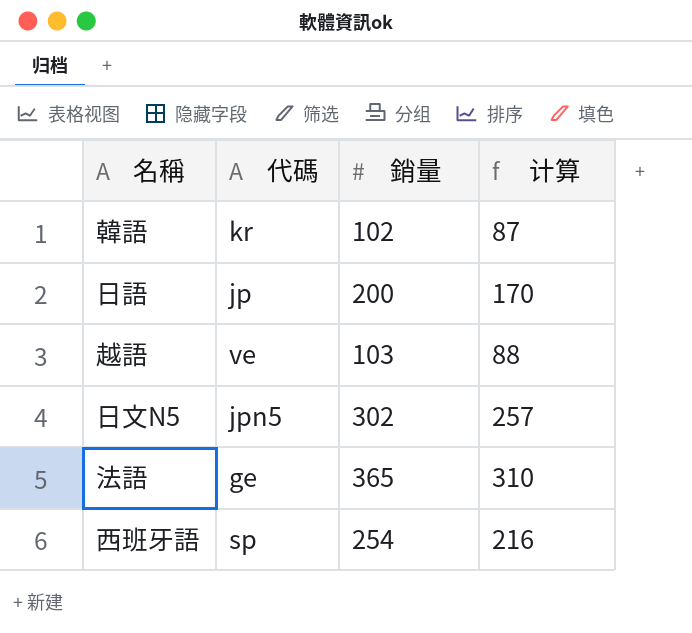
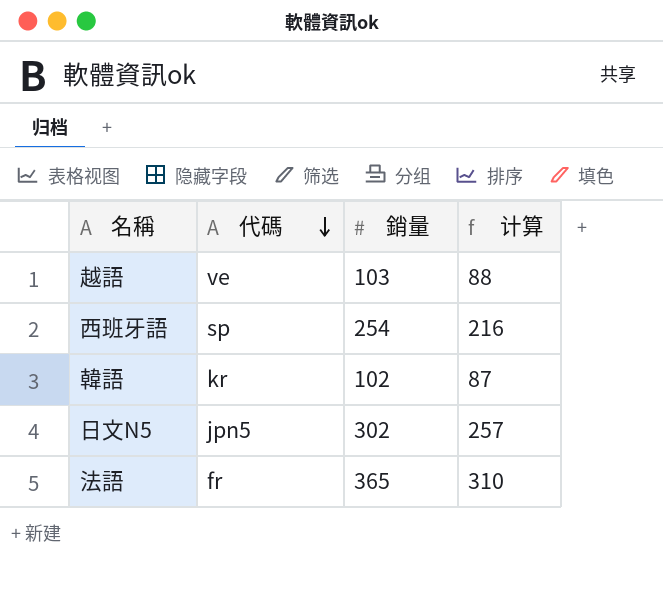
row order: none -> 代碼 descending
row 日語: jp | 200 | 170 -> none
法語 | 代碼: ge -> fr

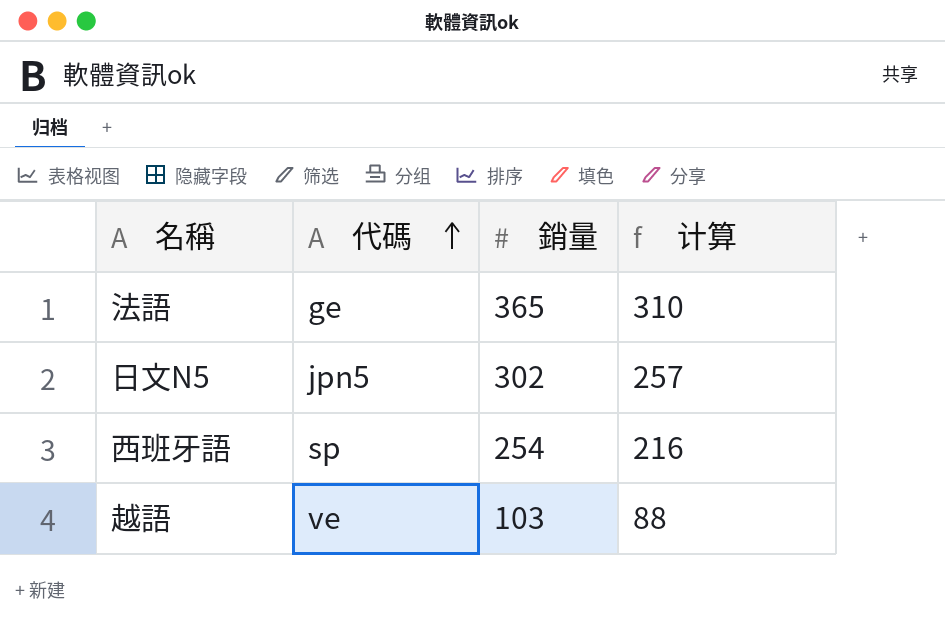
row order: 代碼 descending -> 代碼 ascending
row 韓語: kr | 102 | 87 -> none
法語 | 代碼: fr -> ge

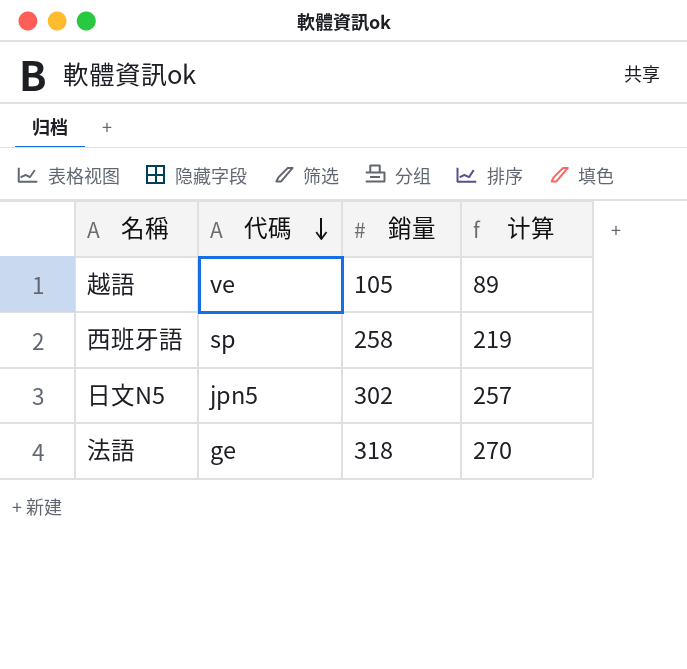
row order: 代碼 ascending -> 代碼 descending
越語 | 銷量: 103 -> 105
越語 | 计算: 88 -> 89
西班牙語 | 銷量: 254 -> 258
西班牙語 | 计算: 216 -> 219
法語 | 銷量: 365 -> 318
法語 | 计算: 310 -> 270

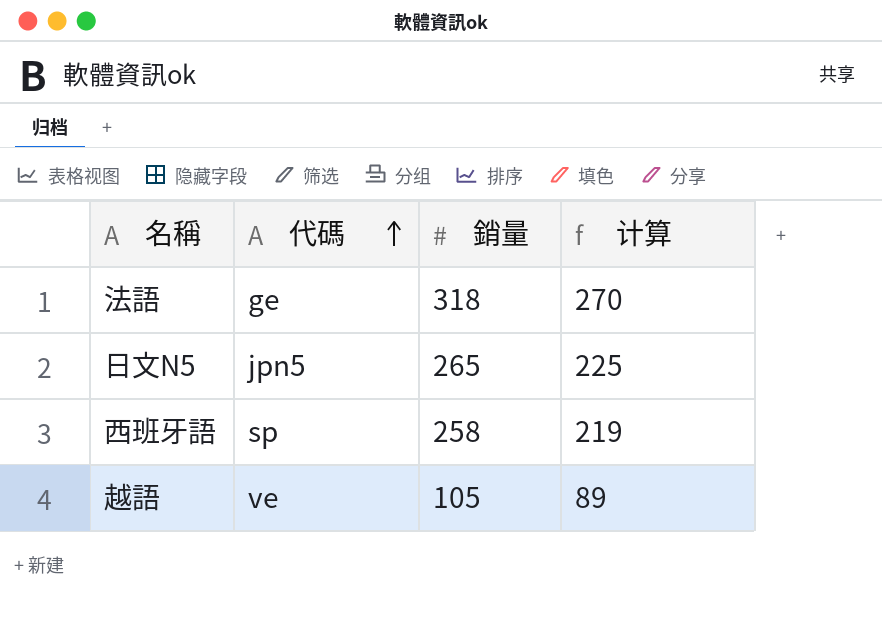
row order: 代碼 descending -> 代碼 ascending
日文N5 | 銷量: 302 -> 265
日文N5 | 计算: 257 -> 225

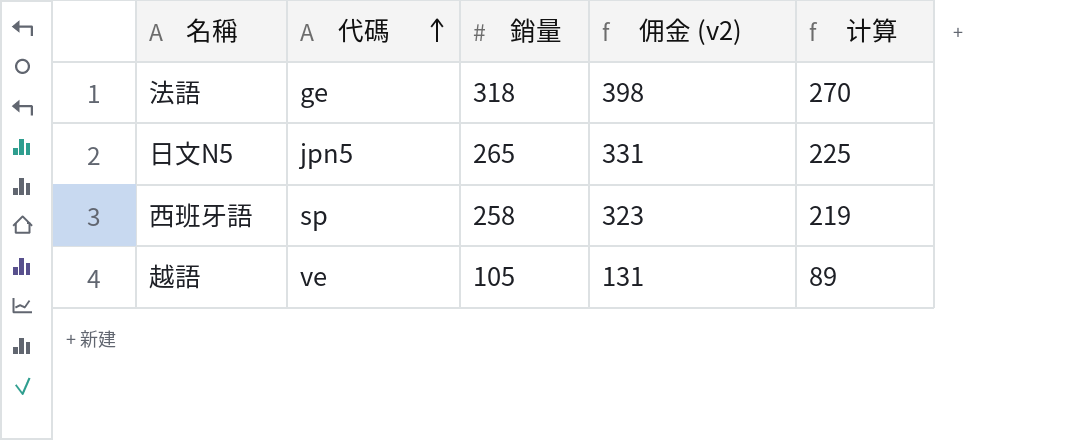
column 佣金 (v2) | formula: none -> [銷量] * 1.25

